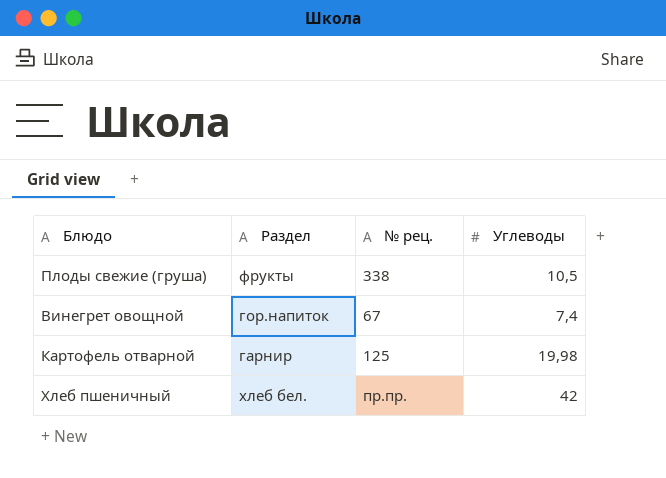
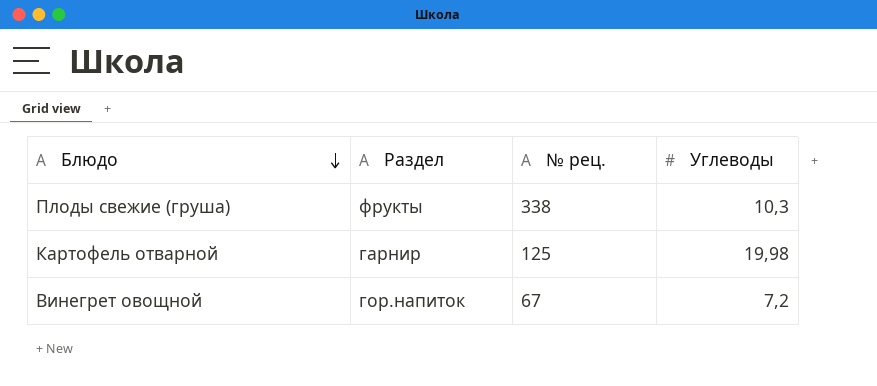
row order: none -> Блюдо descending
row Хлеб пшеничный: хлеб бел. | пр.пр. | 42 -> none
Плоды свежие (груша) | Углеводы: 10,5 -> 10,3
Винегрет овощной | Углеводы: 7,4 -> 7,2

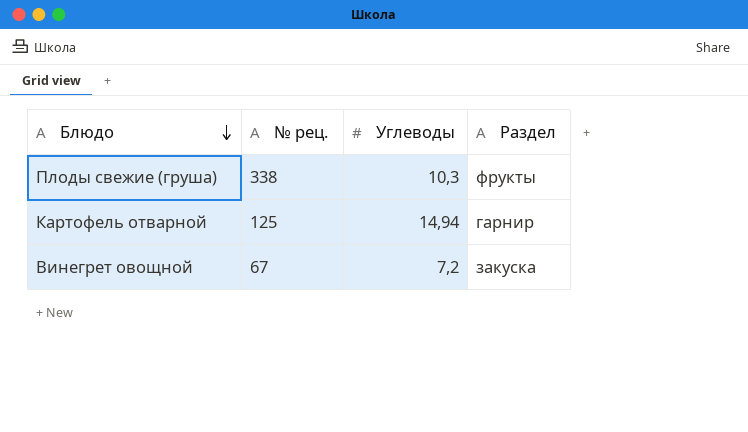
column Раздел | position: 2 -> 4
Картофель отварной | Углеводы: 19,98 -> 14,94
Винегрет овощной | Раздел: гор.напиток -> закуска

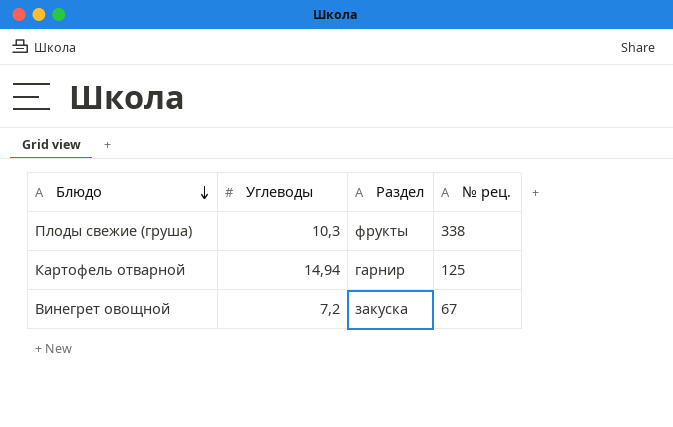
column № рец. | position: 2 -> 4

